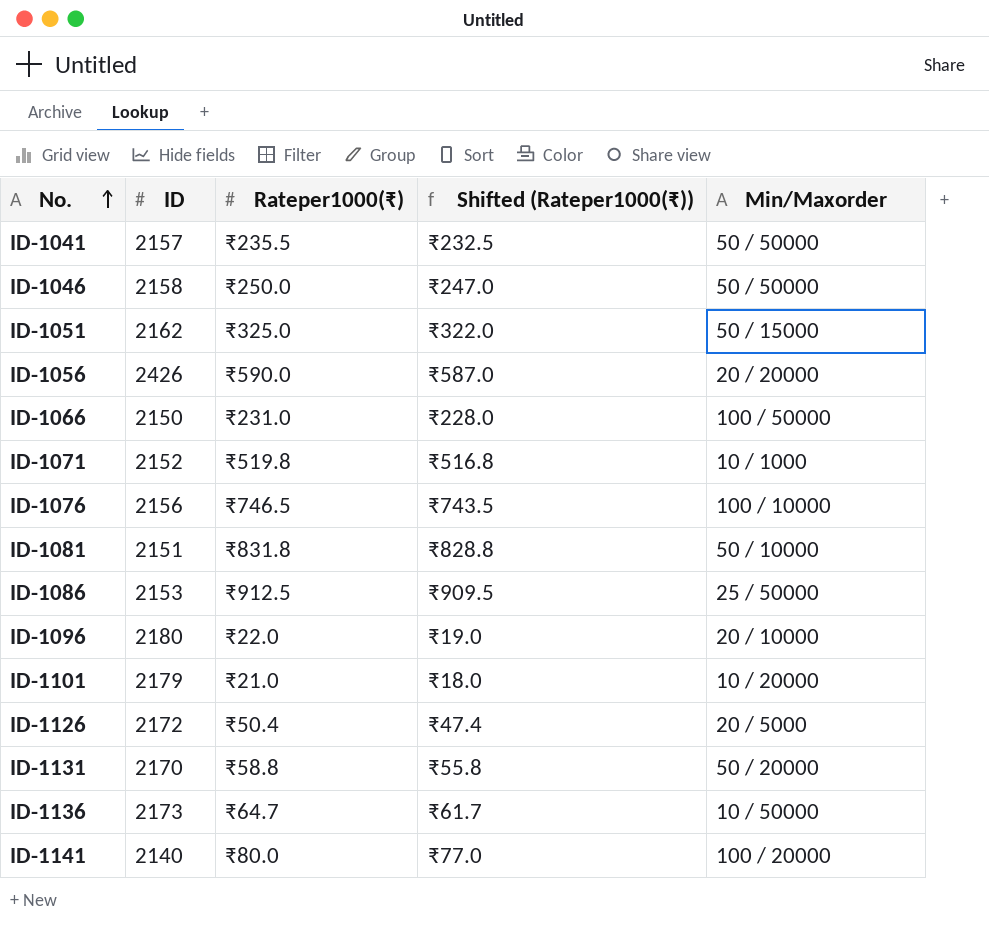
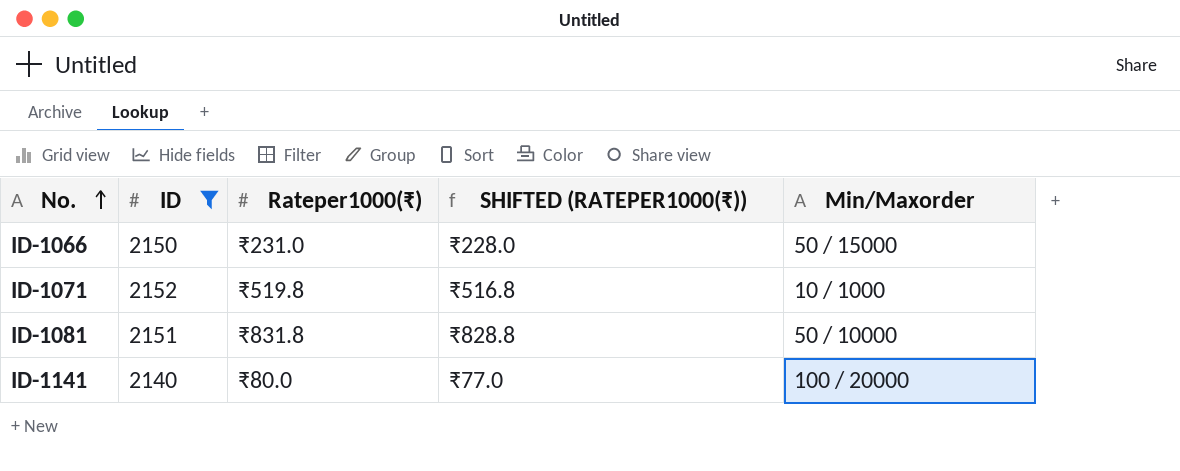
filter: none -> ID <= 2152
column name: Shifted (Rateper1000(₹)) -> SHIFTED (RATEPER1000(₹))
ID-1066 | Min/Maxorder: 100 / 50000 -> 50 / 15000

